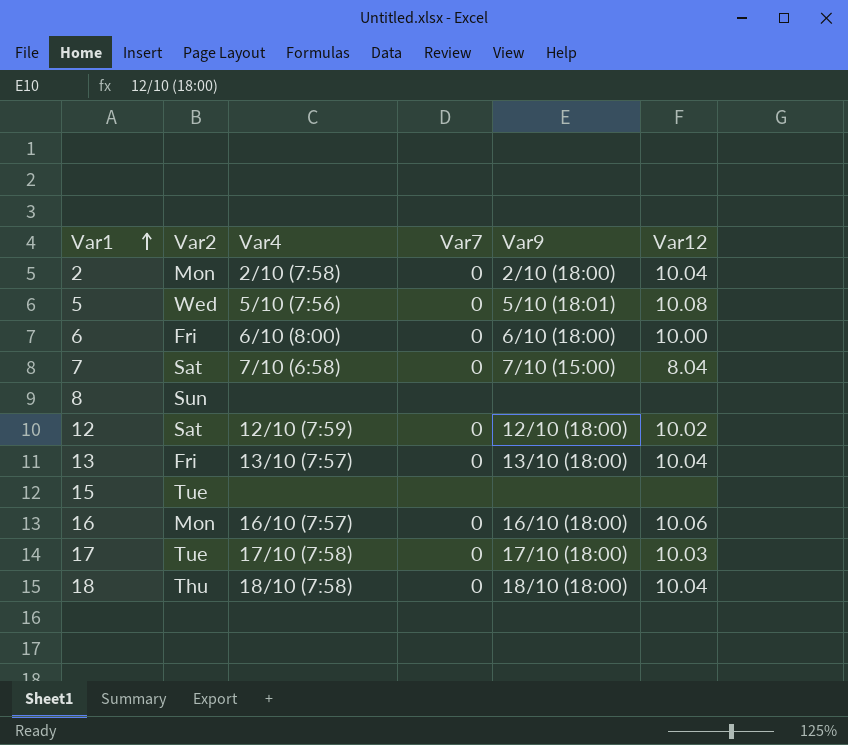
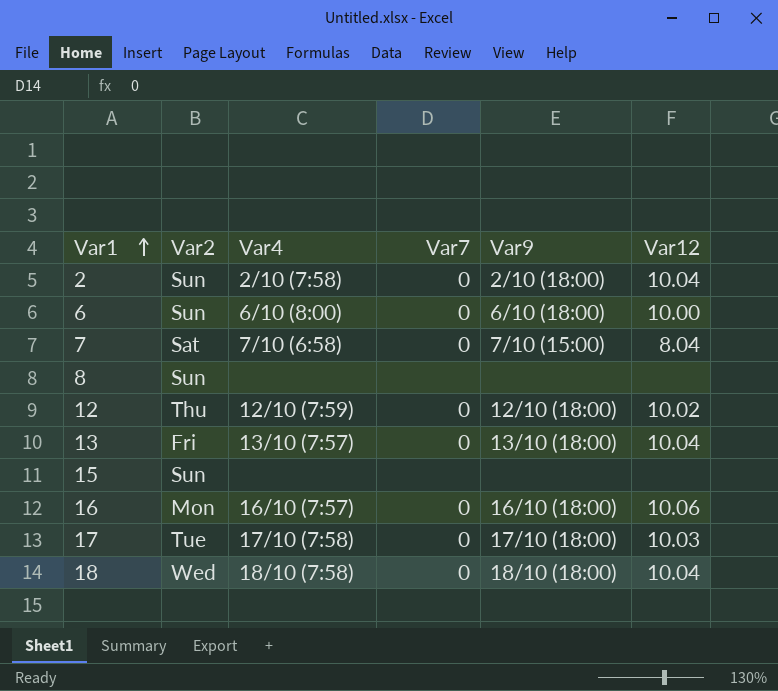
row 5: Wed | 5/10 (7:56) | 0 | 5/10 (18:01) | 10.08 -> none
2 | Var2: Mon -> Sun
6 | Var2: Fri -> Sun
12 | Var2: Sat -> Thu
15 | Var2: Tue -> Sun
18 | Var2: Thu -> Wed

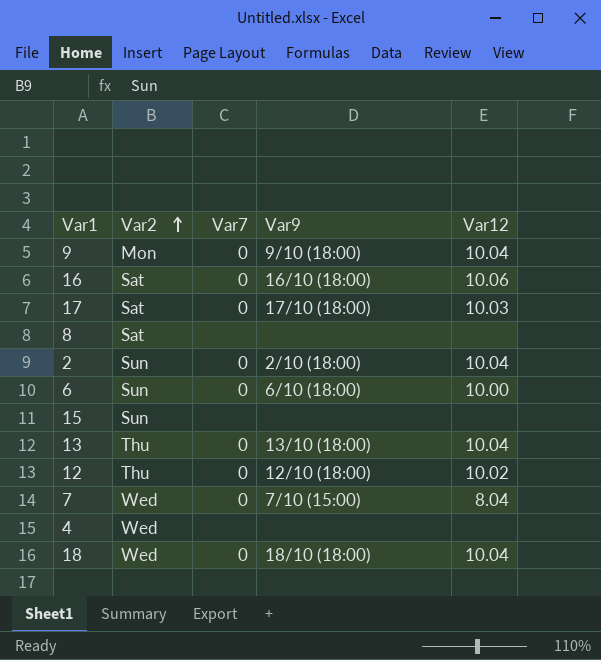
row order: Var1 ascending -> Var2 ascending
column Var4 | position: 3 -> none
row 9: none -> Mon | 0 | 9/10 (18:00) | 10.04
16 | Var2: Mon -> Sat
17 | Var2: Tue -> Sat
8 | Var2: Sun -> Sat
13 | Var2: Fri -> Thu
7 | Var2: Sat -> Wed
row 4: none -> Wed | none | none | none

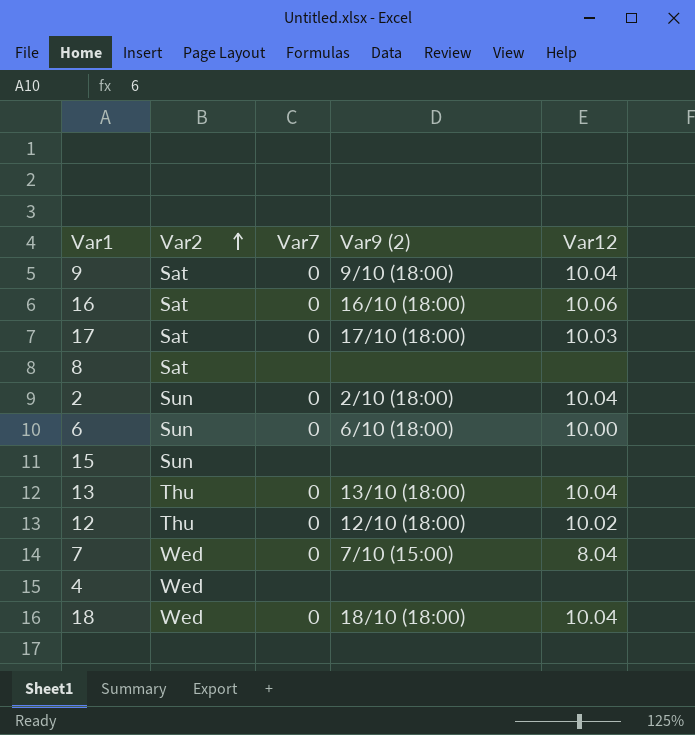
column name: Var9 -> Var9 (2)
9 | Var2: Mon -> Sat

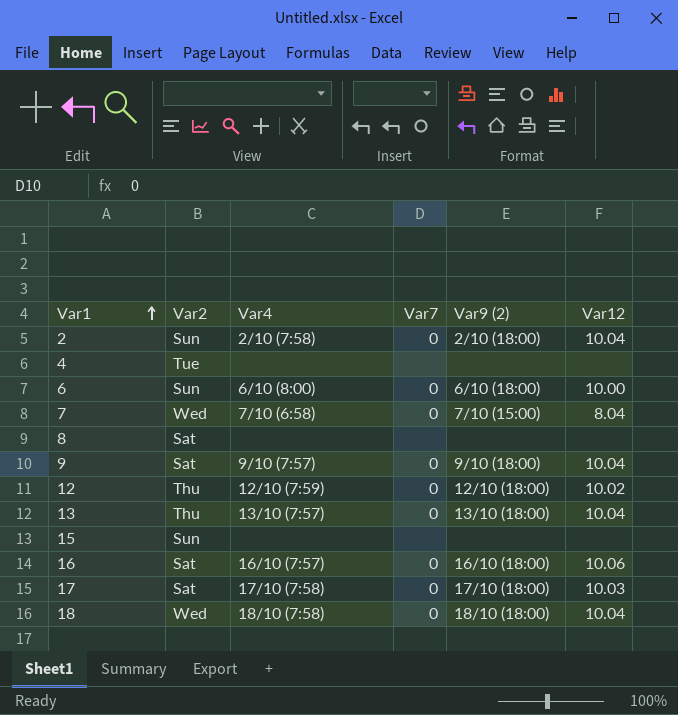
row order: Var2 ascending -> Var1 ascending
column Var4 | position: none -> 3
4 | Var2: Wed -> Tue

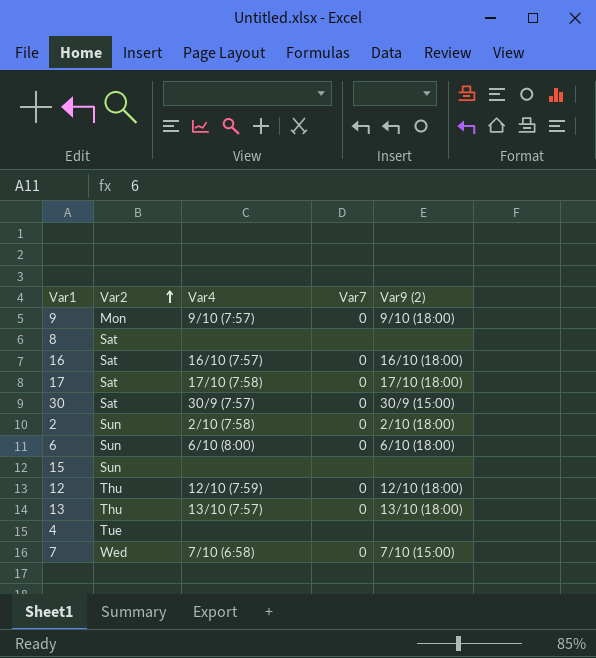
row order: Var1 ascending -> Var2 ascending
column Var12 | position: 6 -> none
row 18: Wed | 18/10 (7:58) | 0 | 18/10 (18:00) | 10.04 -> none
9 | Var2: Sat -> Mon
row 30: none -> Sat | 30/9 (7:57) | 0 | 30/9 (15:00)

